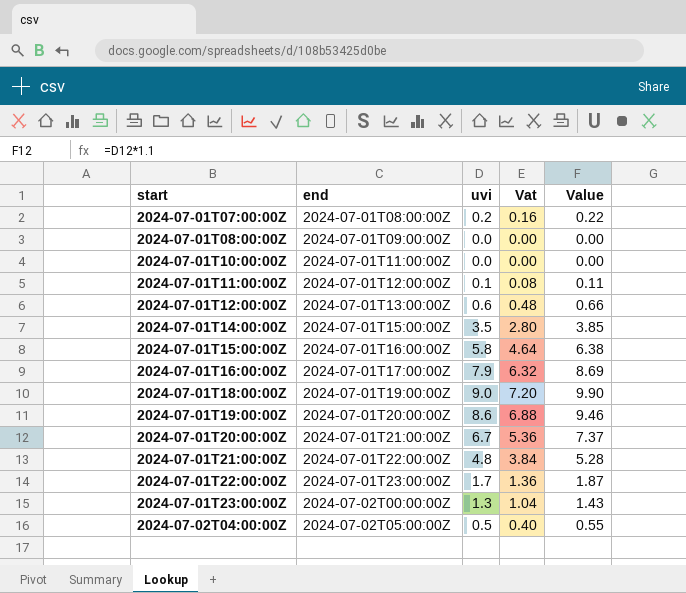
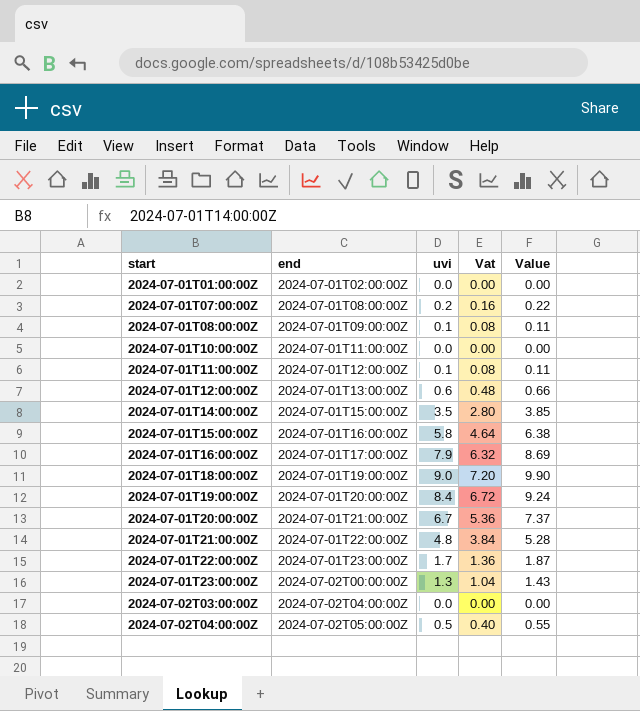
row 2024-07-01T01:00:00Z: none -> 2024-07-01T02:00:00Z | 0.0 | 0.00 | 0.00
2024-07-01T08:00:00Z | uvi: 0.0 -> 0.1
2024-07-01T08:00:00Z | Vat: 0.00 -> 0.08
2024-07-01T08:00:00Z | Value: 0.00 -> 0.11
2024-07-01T19:00:00Z | uvi: 8.6 -> 8.4
2024-07-01T19:00:00Z | Vat: 6.88 -> 6.72
2024-07-01T19:00:00Z | Value: 9.46 -> 9.24
row 2024-07-02T03:00:00Z: none -> 2024-07-02T04:00:00Z | 0.0 | 0.00 | 0.00

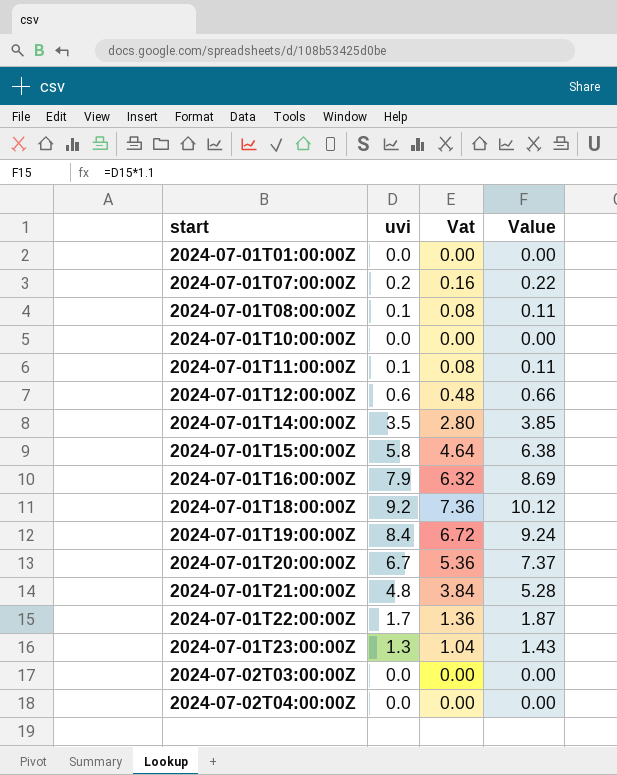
column end | position: 2 -> none
2024-07-01T18:00:00Z | uvi: 9.0 -> 9.2
2024-07-01T18:00:00Z | Vat: 7.20 -> 7.36
2024-07-01T18:00:00Z | Value: 9.90 -> 10.12
2024-07-02T04:00:00Z | uvi: 0.5 -> 0.0
2024-07-02T04:00:00Z | Vat: 0.40 -> 0.00
2024-07-02T04:00:00Z | Value: 0.55 -> 0.00

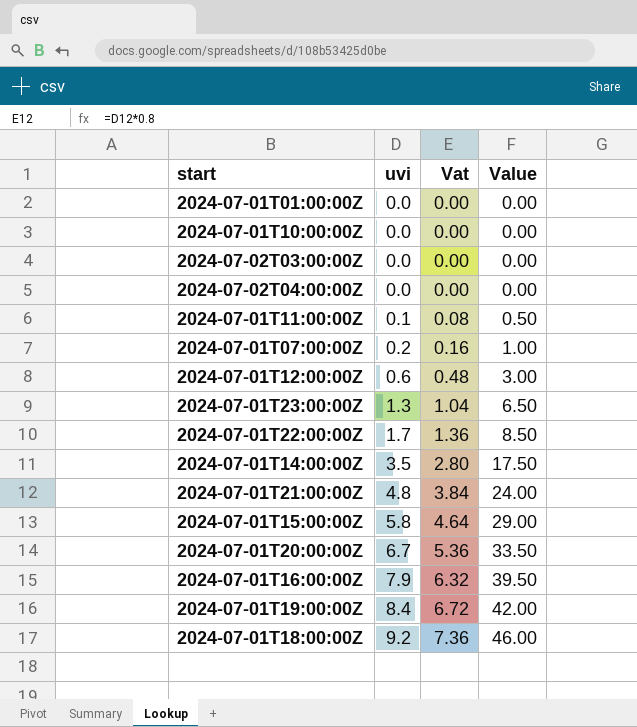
row order: start ascending -> uvi ascending
column Value | formula: [uvi] * 1.1 -> [uvi] * 5
row 2024-07-01T08:00:00Z: 0.1 | 0.08 | 0.11 -> none

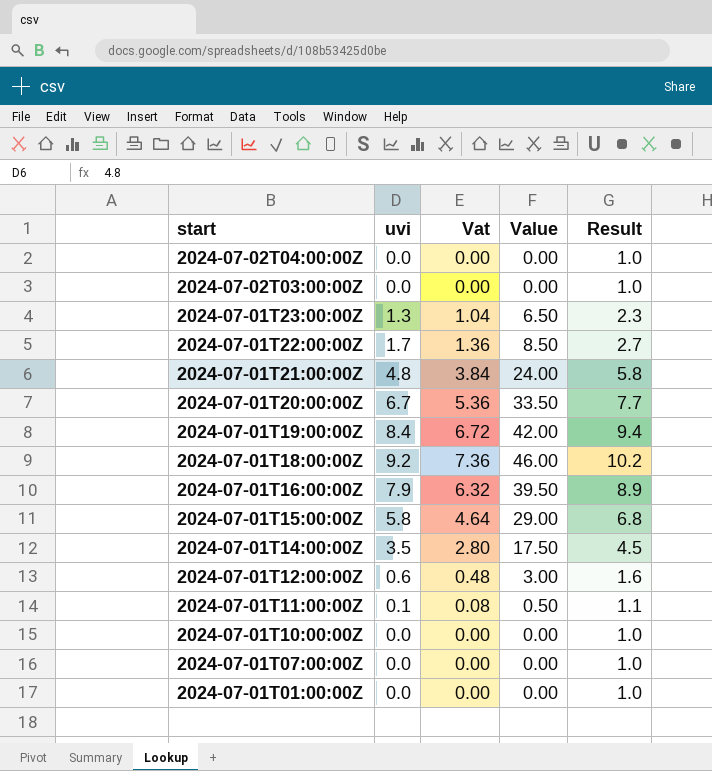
row order: uvi ascending -> start descending
column Result | formula: none -> [uvi] + 1
2024-07-01T07:00:00Z | uvi: 0.2 -> 0.0
2024-07-01T07:00:00Z | Vat: 0.16 -> 0.00
2024-07-01T07:00:00Z | Value: 1.00 -> 0.00

